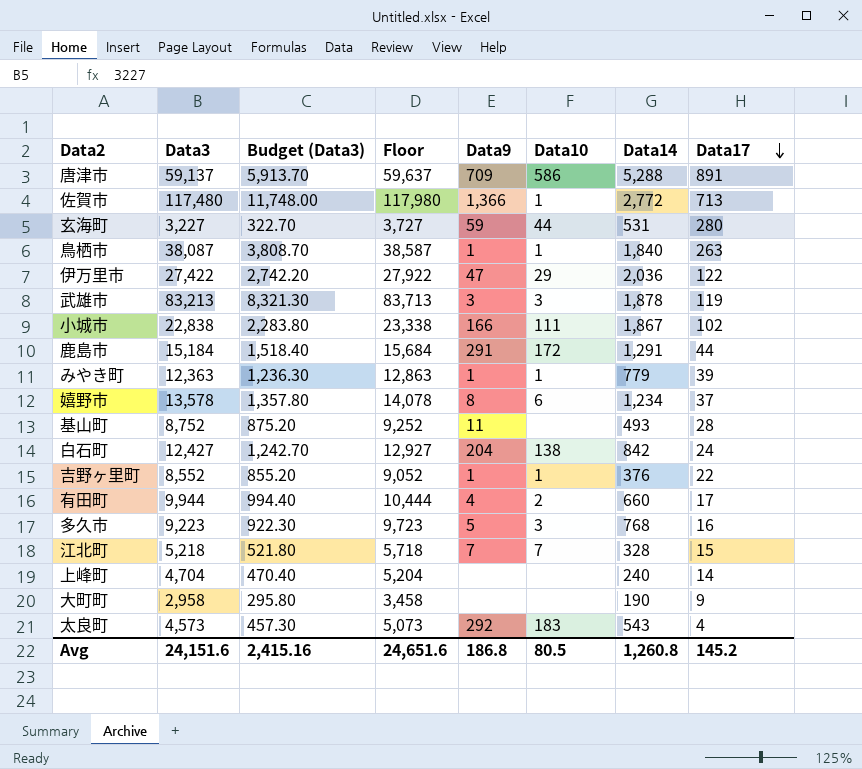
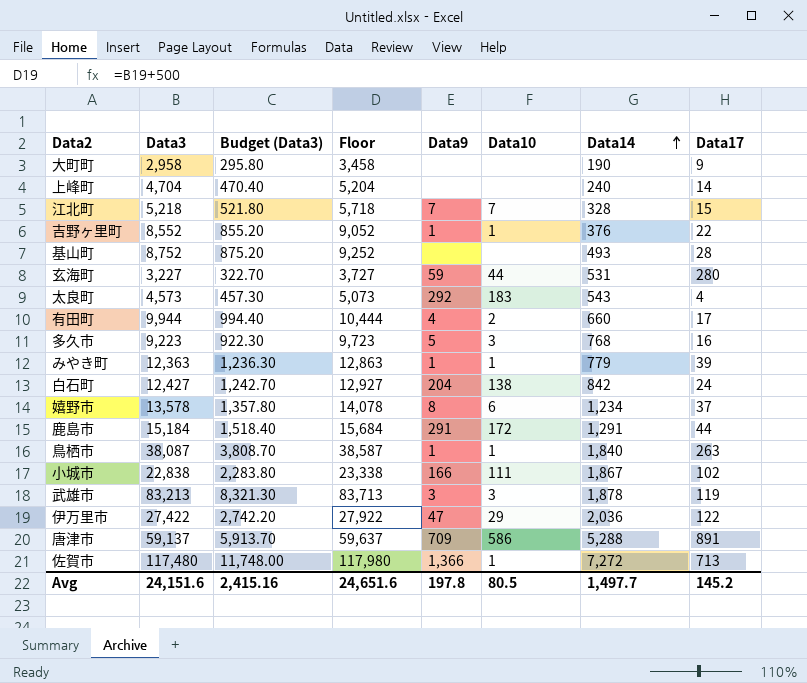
row order: Data17 descending -> Data14 ascending
基山町 | Data9: 11 -> none
佐賀市 | Data14: 2,772 -> 7,272
Avg | Data9: 186.8 -> 197.8
Avg | Data14: 1,260.8 -> 1,497.7

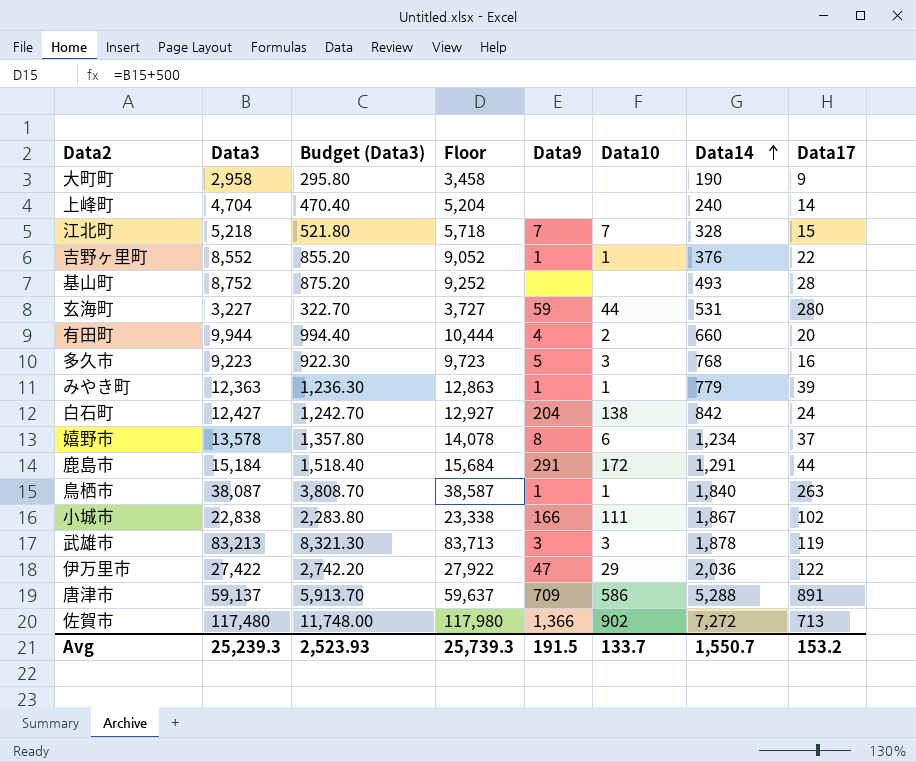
row 太良町: 4,573 | 457.30 | 5,073 | 292 | 183 | 543 | 4 -> none
有田町 | Data17: 17 -> 20
佐賀市 | Data10: 1 -> 902
Avg | Data3: 24,151.6 -> 25,239.3
Avg | Budget (Data3): 2,415.16 -> 2,523.93
Avg | Floor: 24,651.6 -> 25,739.3
Avg | Data9: 197.8 -> 191.5
Avg | Data10: 80.5 -> 133.7
Avg | Data14: 1,497.7 -> 1,550.7
Avg | Data17: 145.2 -> 153.2

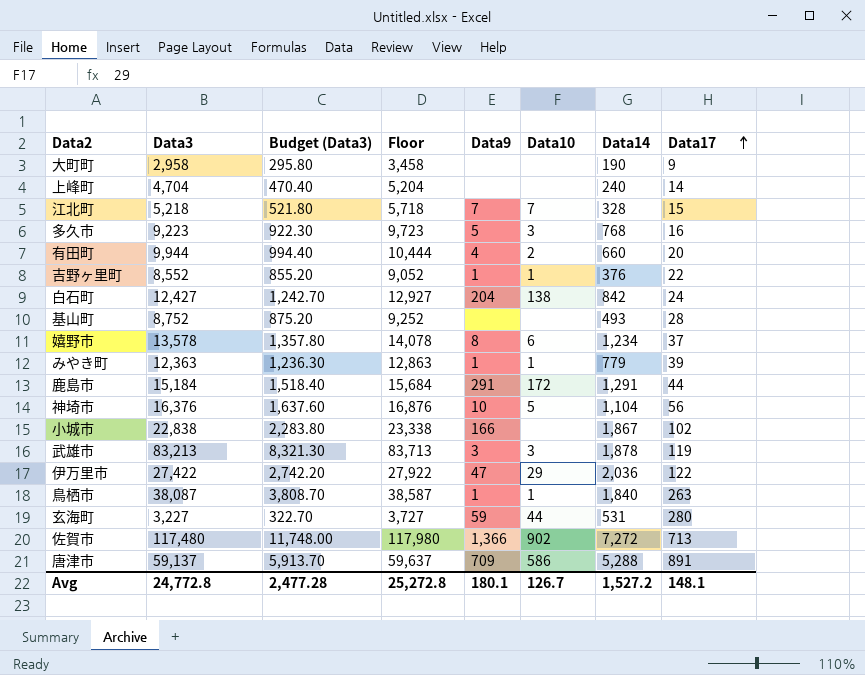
row order: Data14 ascending -> Data17 ascending
row 神埼市: none -> 16,376 | 1,637.60 | 16,876 | 10 | 5 | 1,104 | 56
小城市 | Data10: 111 -> none
Avg | Data3: 25,239.3 -> 24,772.8
Avg | Budget (Data3): 2,523.93 -> 2,477.28
Avg | Floor: 25,739.3 -> 25,272.8
Avg | Data9: 191.5 -> 180.1
Avg | Data10: 133.7 -> 126.7
Avg | Data14: 1,550.7 -> 1,527.2
Avg | Data17: 153.2 -> 148.1

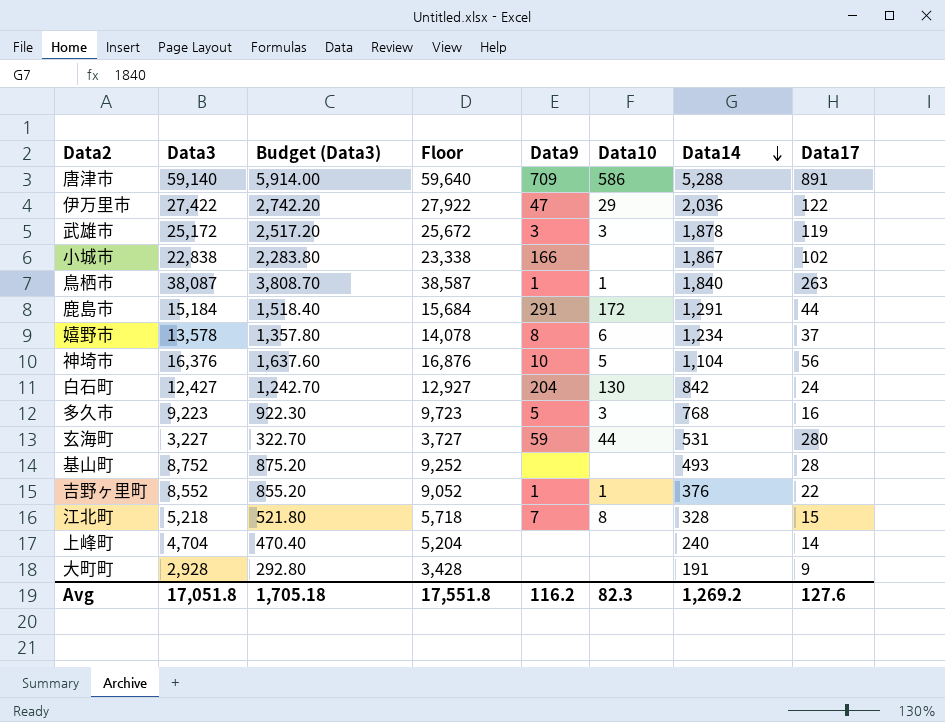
row order: Data17 ascending -> Data14 descending
row 有田町: 9,944 | 994.40 | 10,444 | 4 | 2 | 660 | 20 -> none
row みやき町: 12,363 | 1,236.30 | 12,863 | 1 | 1 | 779 | 39 -> none
row 佐賀市: 117,480 | 11,748.00 | 117,980 | 1,366 | 902 | 7,272 | 713 -> none
唐津市 | Data3: 59,137 -> 59,140
唐津市 | Budget (Data3): 5,913.70 -> 5,914.00
唐津市 | Floor: 59,637 -> 59,640
武雄市 | Data3: 83,213 -> 25,172
武雄市 | Budget (Data3): 8,321.30 -> 2,517.20
武雄市 | Floor: 83,713 -> 25,672
白石町 | Data10: 138 -> 130
江北町 | Data10: 7 -> 8
大町町 | Data3: 2,958 -> 2,928
大町町 | Budget (Data3): 295.80 -> 292.80
大町町 | Floor: 3,458 -> 3,428
大町町 | Data14: 190 -> 191
Avg | Data3: 24,772.8 -> 17,051.8
Avg | Budget (Data3): 2,477.28 -> 1,705.18
Avg | Floor: 25,272.8 -> 17,551.8
Avg | Data9: 180.1 -> 116.2
Avg | Data10: 126.7 -> 82.3
Avg | Data14: 1,527.2 -> 1,269.2
Avg | Data17: 148.1 -> 127.6

